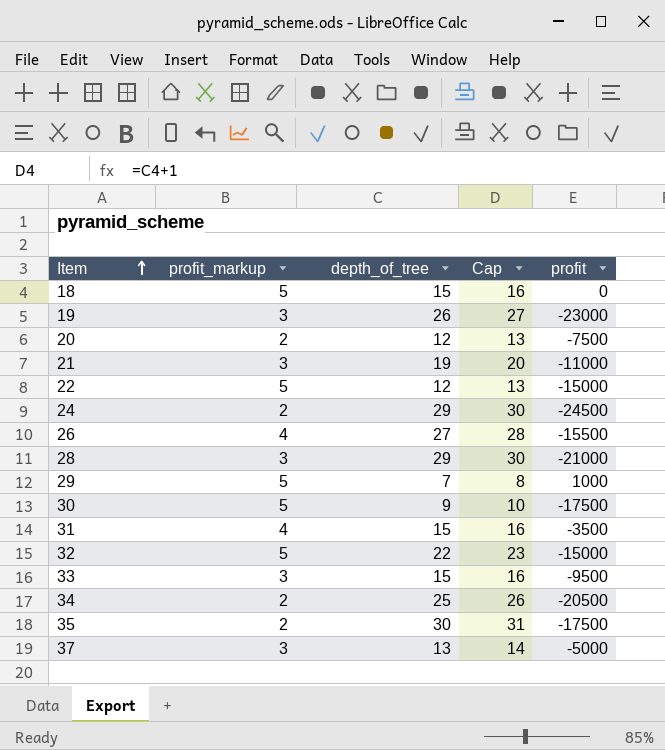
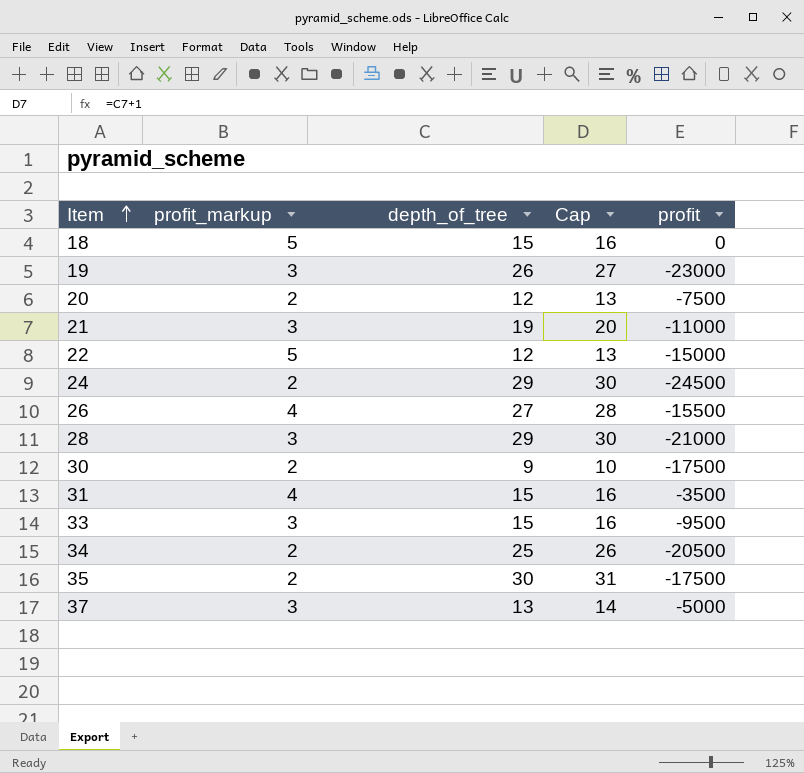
row 29: 5 | 7 | 8 | 1000 -> none
row 32: 5 | 22 | 23 | -15000 -> none
30 | profit_markup: 5 -> 2

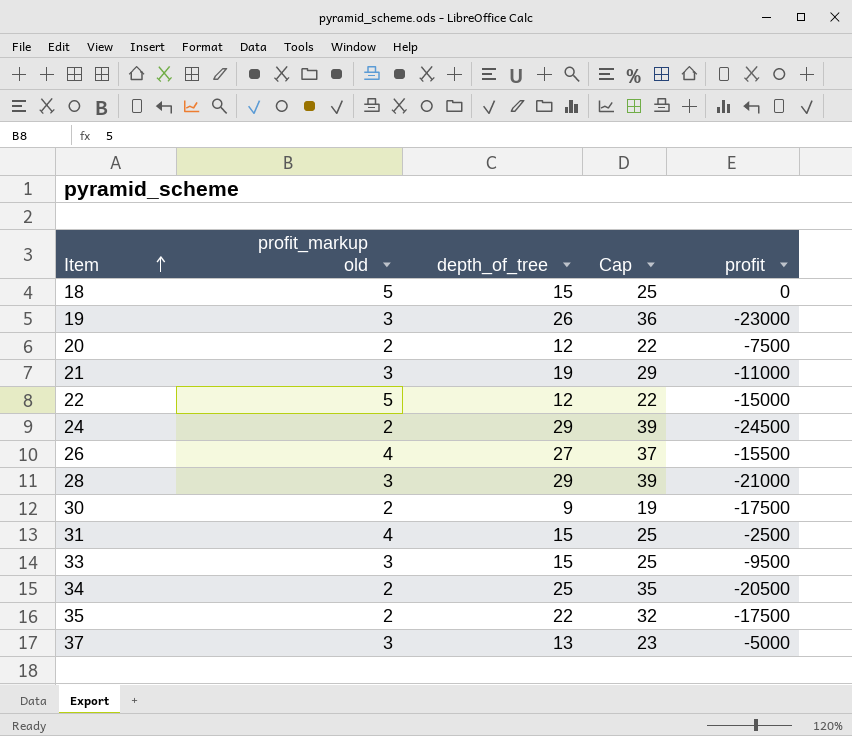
column name: profit_markup -> profit_markup old
column Cap | formula: [depth_of_tree] + 1 -> [depth_of_tree] + 10
31 | profit: -3500 -> -2500
35 | depth_of_tree: 30 -> 22

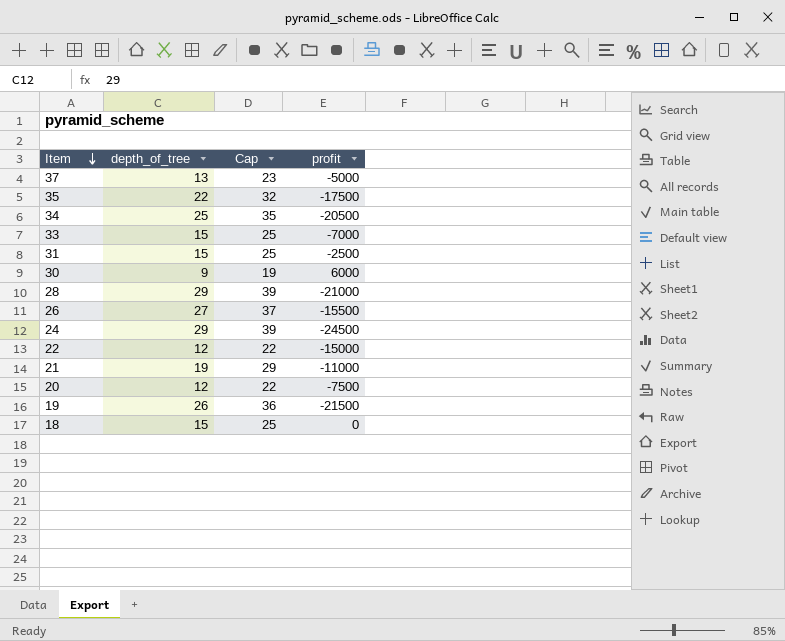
row order: Item ascending -> Item descending
column profit_markup old | position: 2 -> none
33 | profit: -9500 -> -7000
30 | profit: -17500 -> 6000
19 | profit: -23000 -> -21500

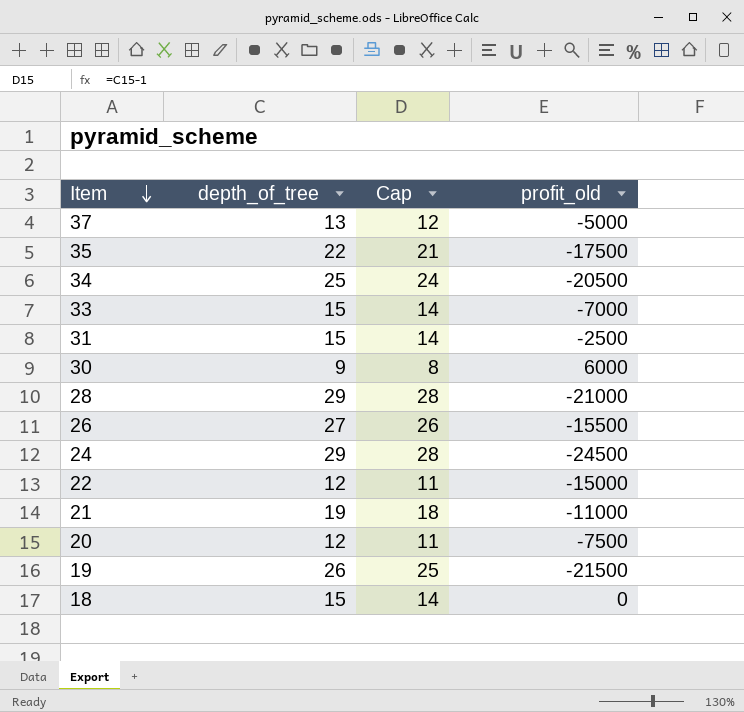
column Cap | formula: [depth_of_tree] + 10 -> [depth_of_tree] - 1
column name: profit -> profit_old

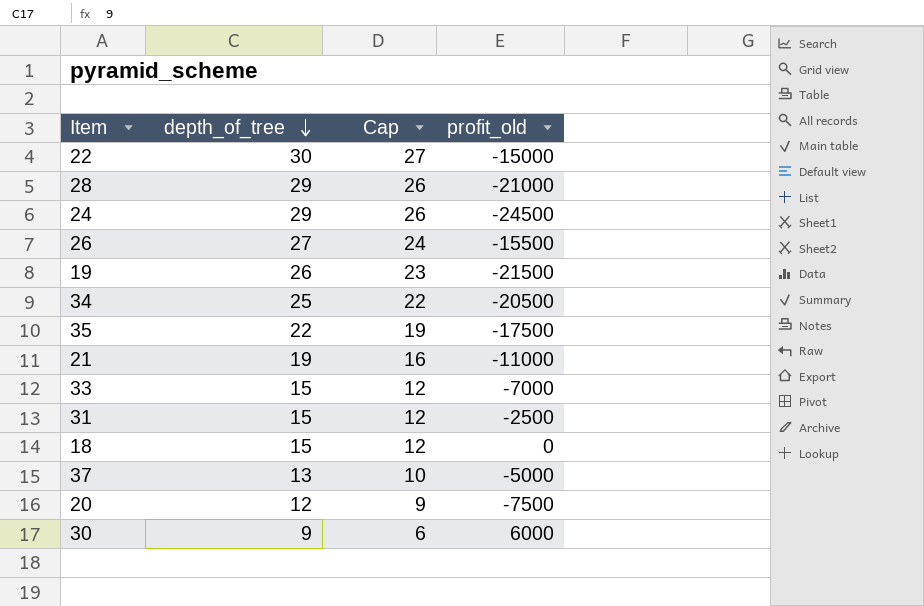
row order: Item descending -> depth_of_tree descending
column Cap | formula: [depth_of_tree] - 1 -> [depth_of_tree] - 3
22 | depth_of_tree: 12 -> 30

